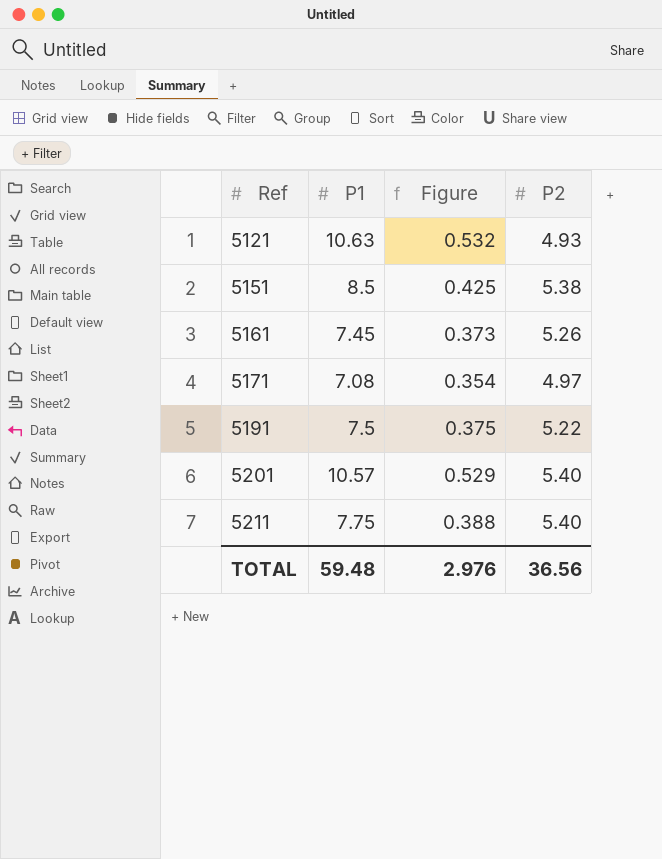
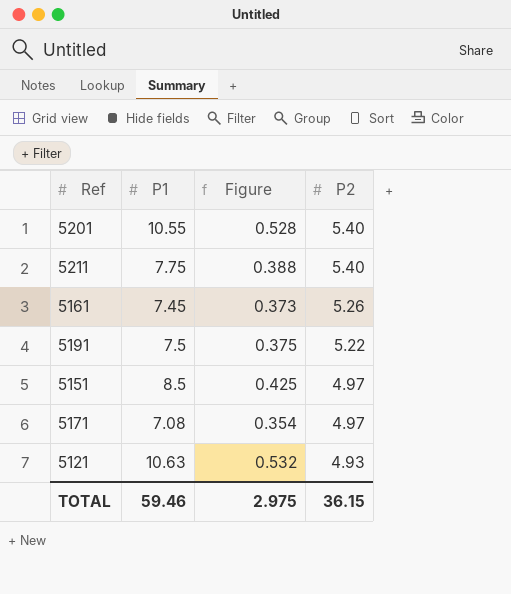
row order: Ref ascending -> P2 descending
5201 | P1: 10.57 -> 10.55
5201 | Figure: 0.529 -> 0.528
5151 | P2: 5.38 -> 4.97
TOTAL | P1: 59.48 -> 59.46
TOTAL | Figure: 2.976 -> 2.975
TOTAL | P2: 36.56 -> 36.15

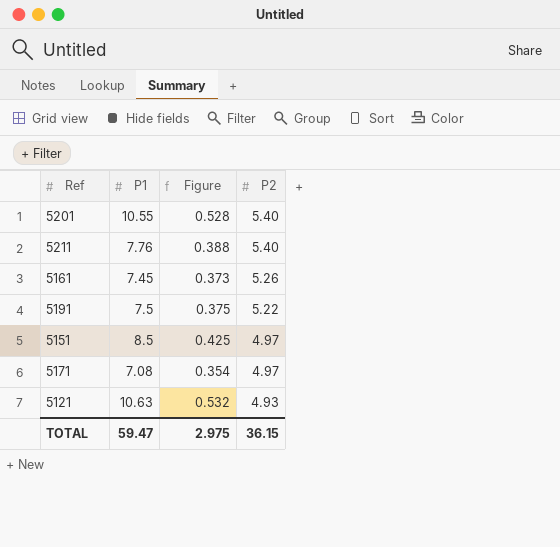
5211 | P1: 7.75 -> 7.76
TOTAL | P1: 59.46 -> 59.47

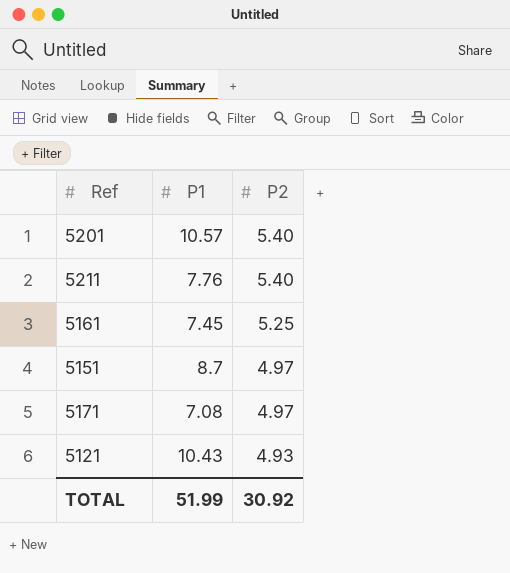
column Figure | formula: [P1] * 0.05 -> none
row 5191: 7.5 | 0.375 | 5.22 -> none
5201 | P1: 10.55 -> 10.57
5161 | P2: 5.26 -> 5.25
5151 | P1: 8.5 -> 8.7
5121 | P1: 10.63 -> 10.43
TOTAL | P1: 59.47 -> 51.99
TOTAL | P2: 36.15 -> 30.92

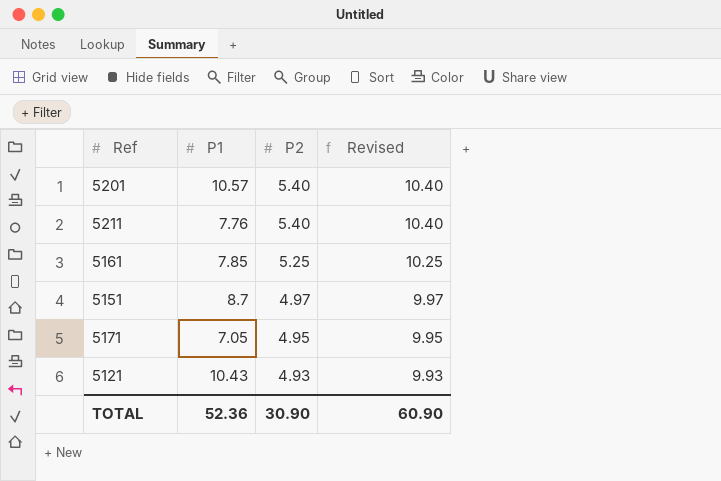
column Revised | formula: none -> [P2] + 5
5161 | P1: 7.45 -> 7.85
5171 | P1: 7.08 -> 7.05
5171 | P2: 4.97 -> 4.95
TOTAL | P1: 51.99 -> 52.36
TOTAL | P2: 30.92 -> 30.90

